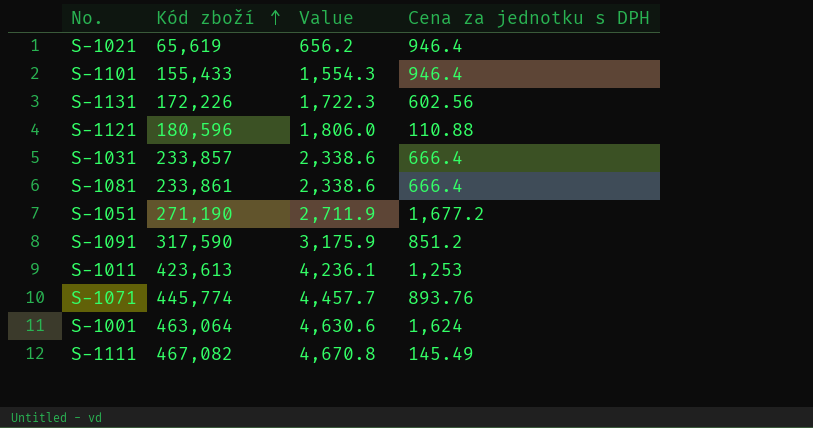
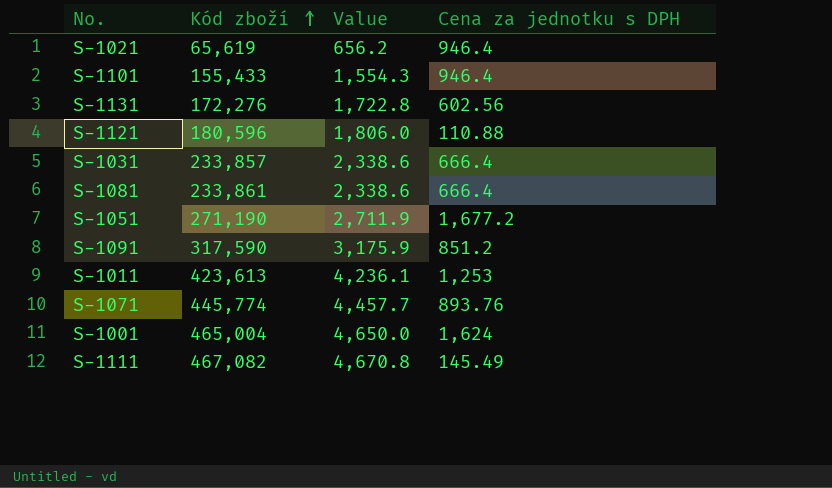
S-1131 | Kód zboží: 172,226 -> 172,276
S-1131 | Value: 1,722.3 -> 1,722.8
S-1001 | Kód zboží: 463,064 -> 465,004
S-1001 | Value: 4,630.6 -> 4,650.0

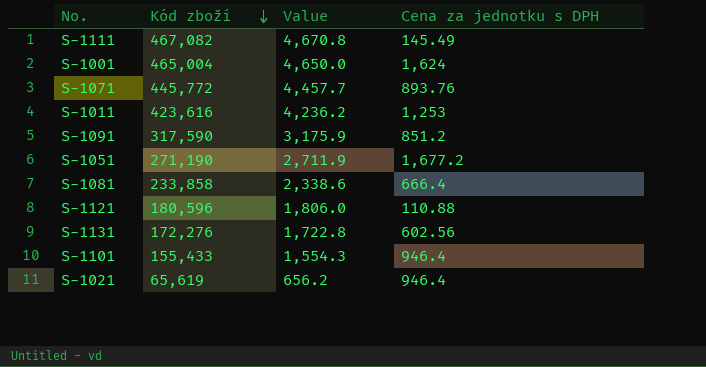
row order: Kód zboží ascending -> Kód zboží descending
row S-1031: 233,857 | 2,338.6 | 666.4 -> none
S-1071 | Kód zboží: 445,774 -> 445,772
S-1011 | Kód zboží: 423,613 -> 423,616
S-1011 | Value: 4,236.1 -> 4,236.2
S-1081 | Kód zboží: 233,861 -> 233,858

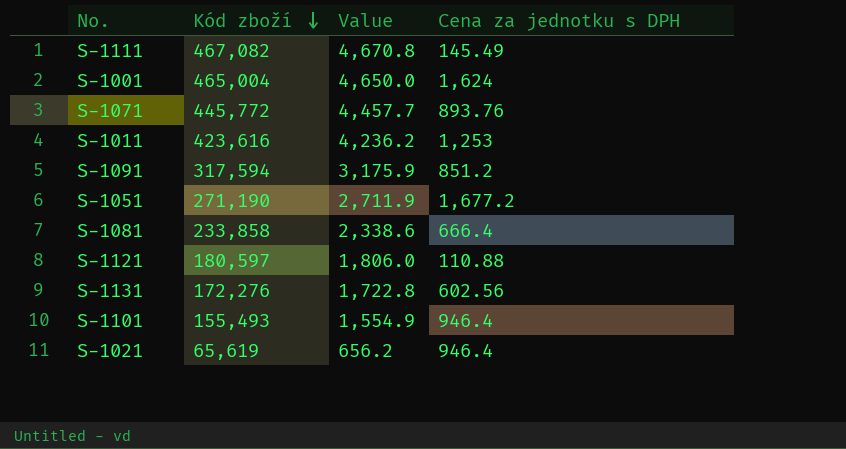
S-1091 | Kód zboží: 317,590 -> 317,594
S-1121 | Kód zboží: 180,596 -> 180,597
S-1101 | Kód zboží: 155,433 -> 155,493
S-1101 | Value: 1,554.3 -> 1,554.9

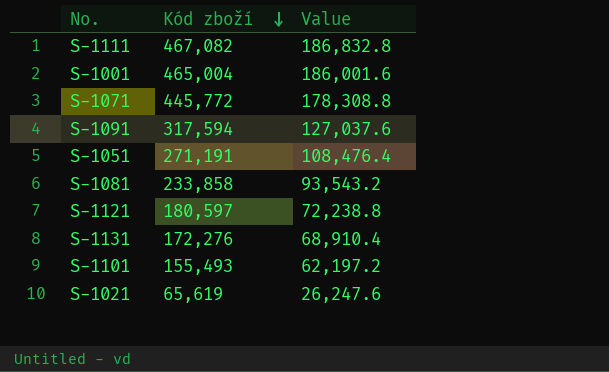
column Cena za jednotku s DPH | position: 4 -> none
column Value | formula: [Kód zboží] * 0.01 -> [Kód zboží] * 0.4
row S-1011: 423,616 | 4,236.2 | 1,253 -> none
S-1051 | Kód zboží: 271,190 -> 271,191

